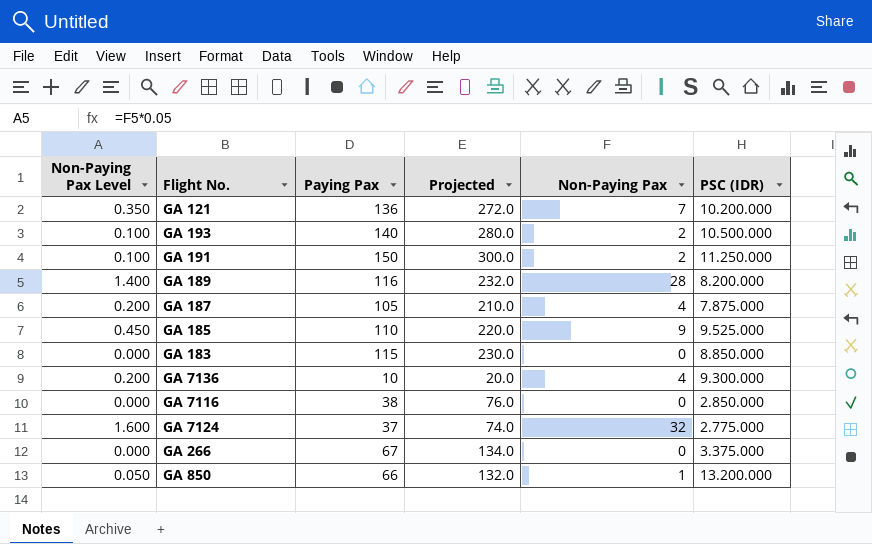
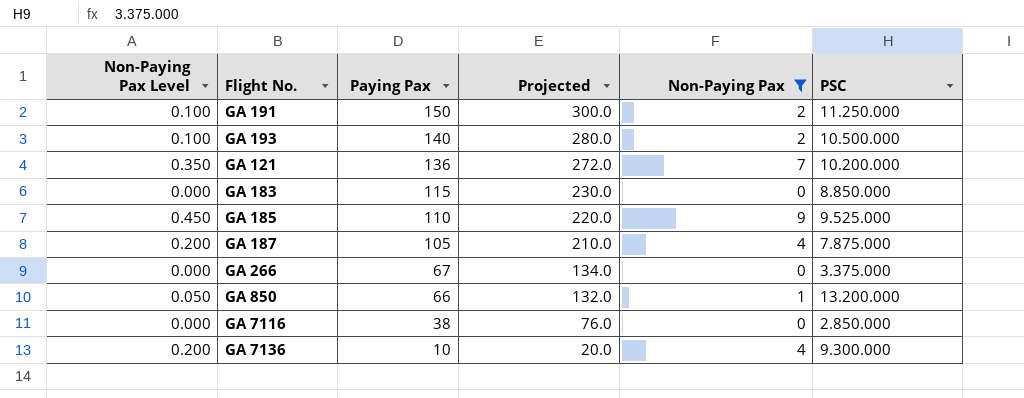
filter: none -> Non-Paying Pax <= 9
row order: none -> Paying Pax descending
column name: PSC (IDR) -> PSC

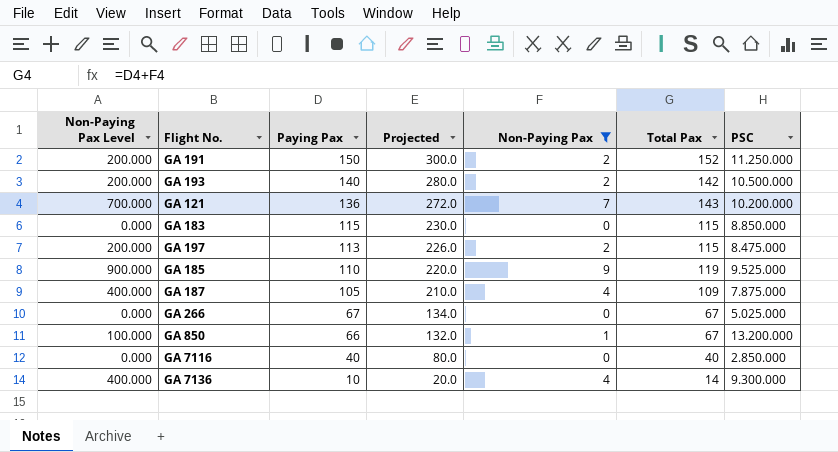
column Non-Paying Pax Level | formula: [Non-Paying Pax] * 0.05 -> [Non-Paying Pax] * 100
column Total Pax | formula: none -> [Paying Pax] + [Non-Paying Pax]
row GA 197: none -> 200.000 | 113 | 226.0 | 2 | 115 | 8.475.000
GA 266 | PSC: 3.375.000 -> 5.025.000
GA 7116 | Paying Pax: 38 -> 40
GA 7116 | Projected: 76.0 -> 80.0

